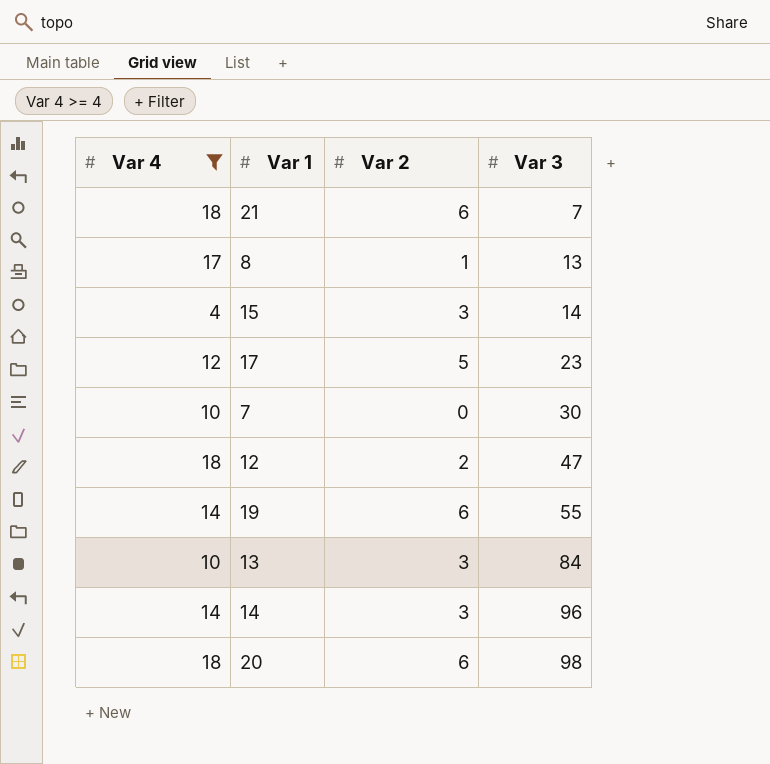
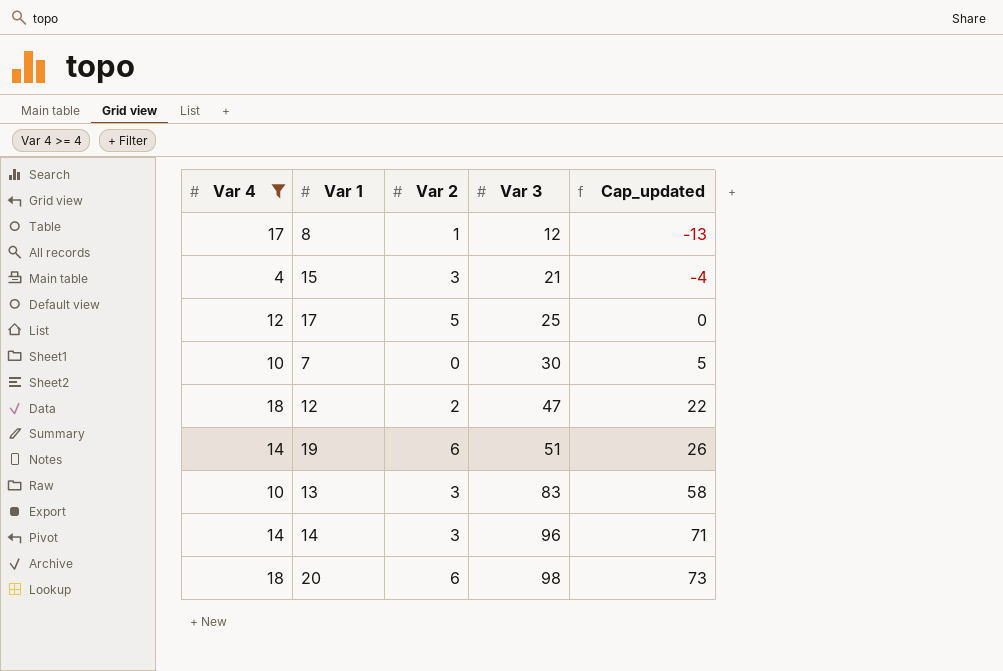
column Cap_updated | formula: none -> [Var 3] - 25
row 21: 18 | 6 | 7 -> none
8 | Var 3: 13 -> 12
15 | Var 3: 14 -> 21
17 | Var 3: 23 -> 25
19 | Var 3: 55 -> 51
13 | Var 3: 84 -> 83

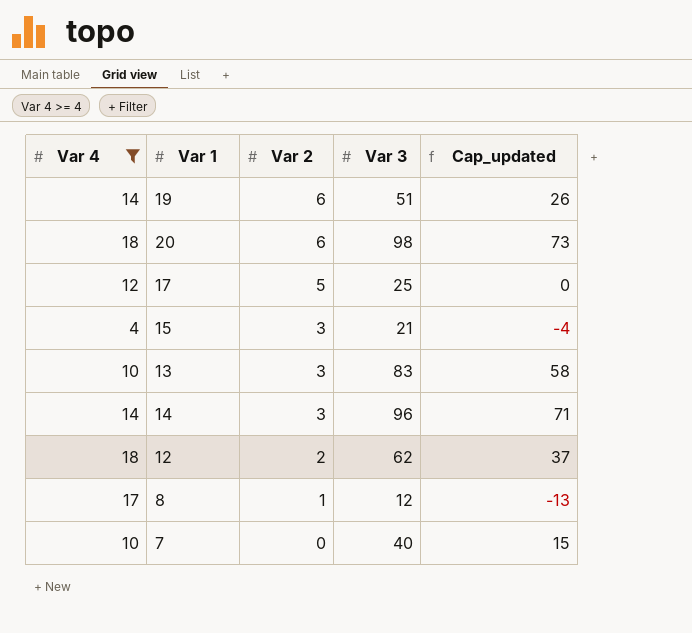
row order: Var 3 ascending -> Var 2 descending
12 | Var 3: 47 -> 62
12 | Cap_updated: 22 -> 37
7 | Var 3: 30 -> 40
7 | Cap_updated: 5 -> 15

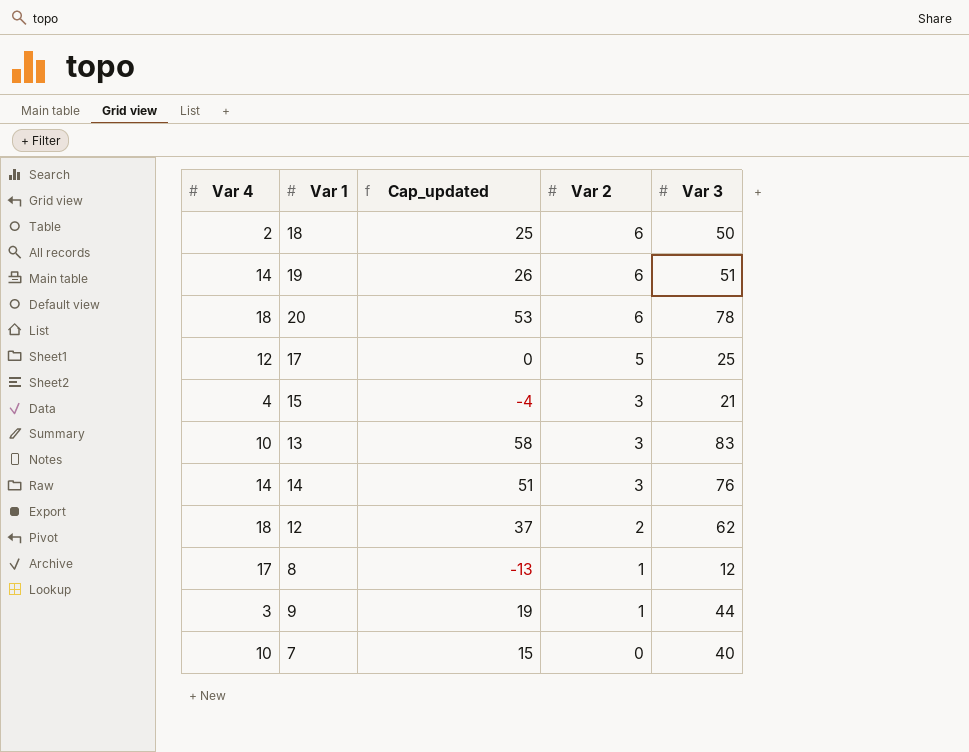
filter: Var 4 >= 4 -> none
column Cap_updated | position: 5 -> 3
20 | Cap_updated: 73 -> 53
20 | Var 3: 98 -> 78
14 | Cap_updated: 71 -> 51
14 | Var 3: 96 -> 76

